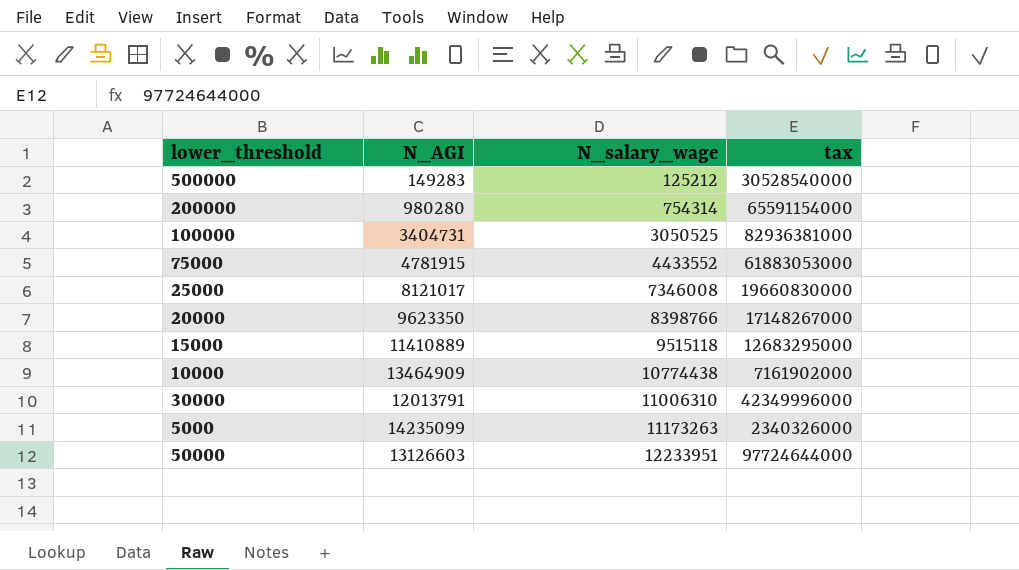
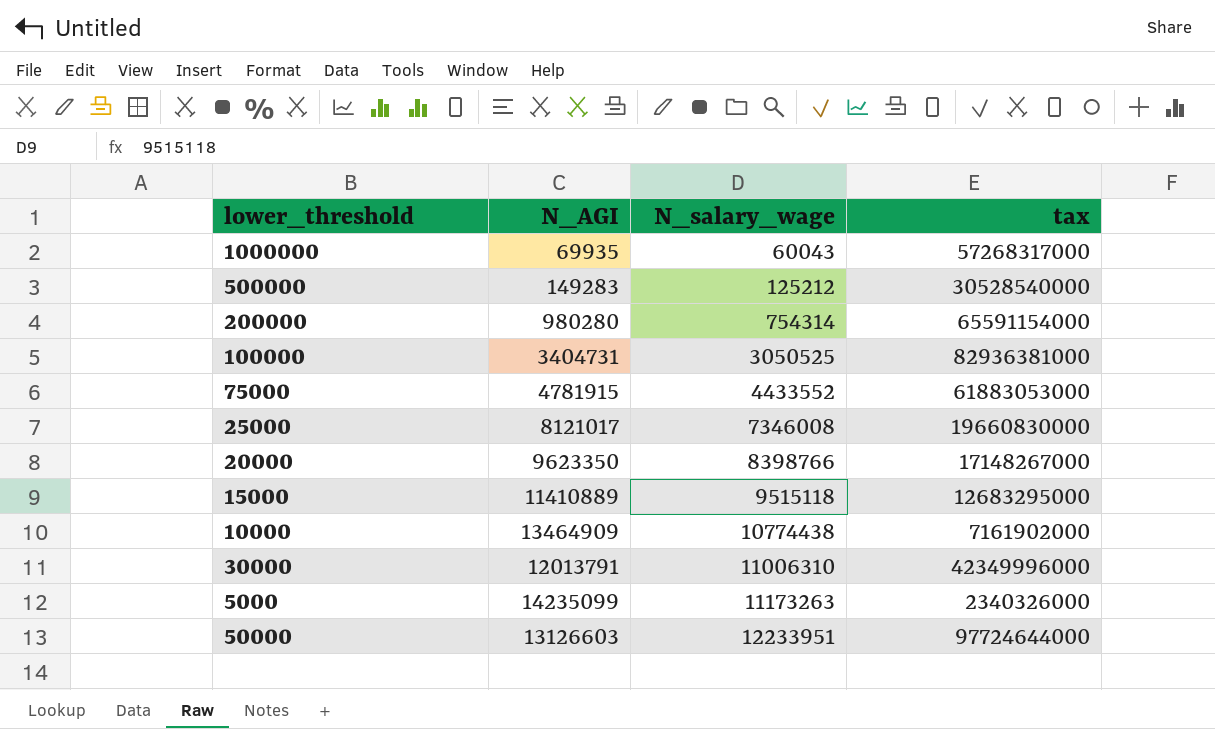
row 1000000: none -> 69935 | 60043 | 57268317000

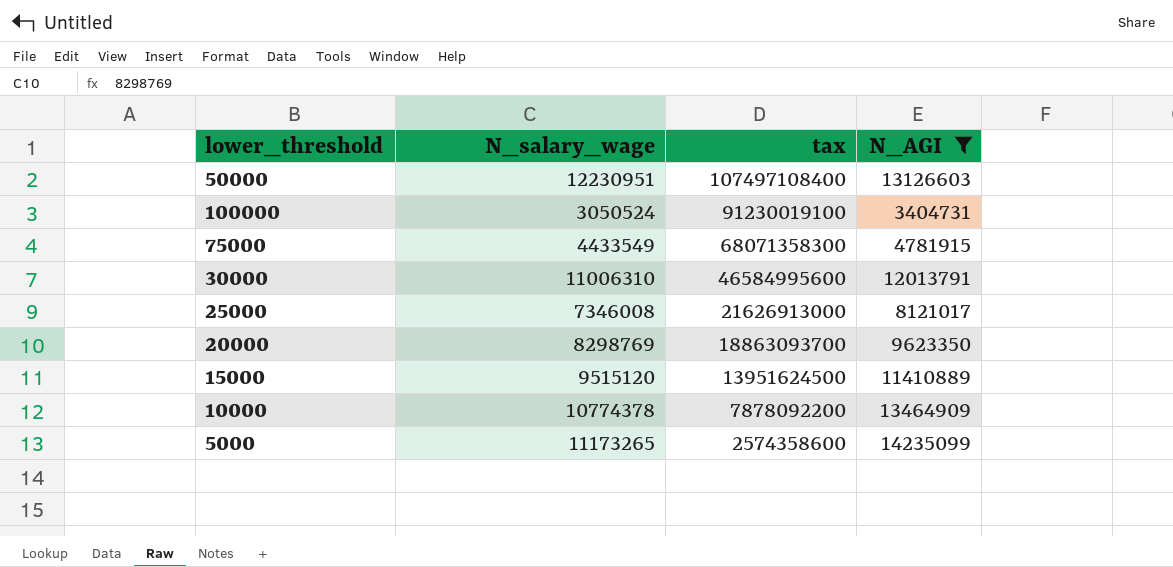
filter: none -> N_AGI >= 3404731
row order: N_salary_wage ascending -> tax descending
column N_AGI | position: 2 -> 4
50000 | N_salary_wage: 12233951 -> 12230951
50000 | tax: 97724644000 -> 107497108400
100000 | N_salary_wage: 3050525 -> 3050524
100000 | tax: 82936381000 -> 91230019100
75000 | N_salary_wage: 4433552 -> 4433549
75000 | tax: 61883053000 -> 68071358300
30000 | tax: 42349996000 -> 46584995600
25000 | tax: 19660830000 -> 21626913000
20000 | N_salary_wage: 8398766 -> 8298769
20000 | tax: 17148267000 -> 18863093700
15000 | N_salary_wage: 9515118 -> 9515120
15000 | tax: 12683295000 -> 13951624500
10000 | N_salary_wage: 10774438 -> 10774378
10000 | tax: 7161902000 -> 7878092200
5000 | N_salary_wage: 11173263 -> 11173265
5000 | tax: 2340326000 -> 2574358600

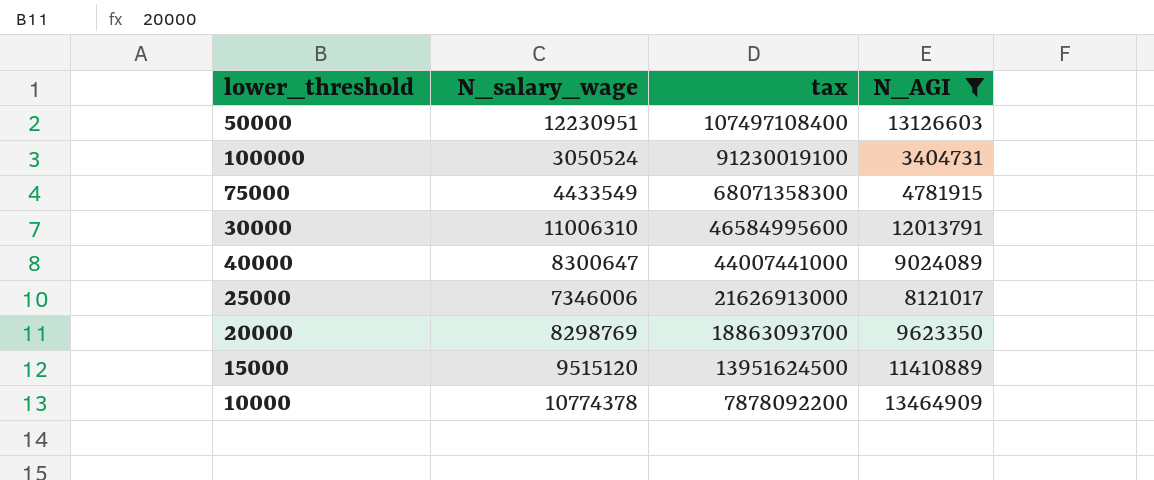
row 5000: 11173265 | 2574358600 | 14235099 -> none
row 40000: none -> 8300647 | 44007441000 | 9024089
25000 | N_salary_wage: 7346008 -> 7346006

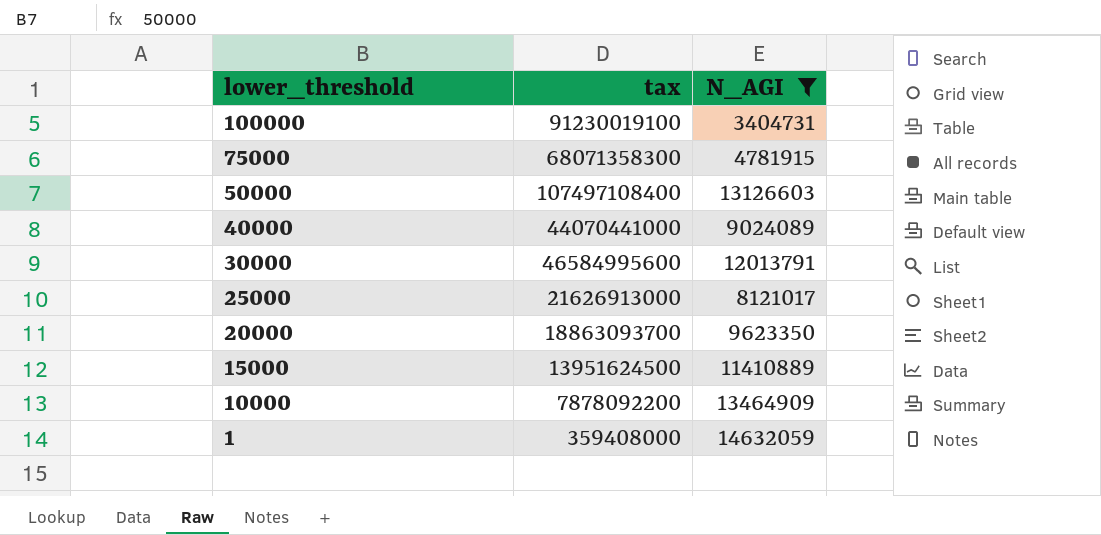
row order: tax descending -> lower_threshold descending
column N_salary_wage | position: 2 -> none
40000 | tax: 44007441000 -> 44070441000
row 1: none -> 359408000 | 14632059

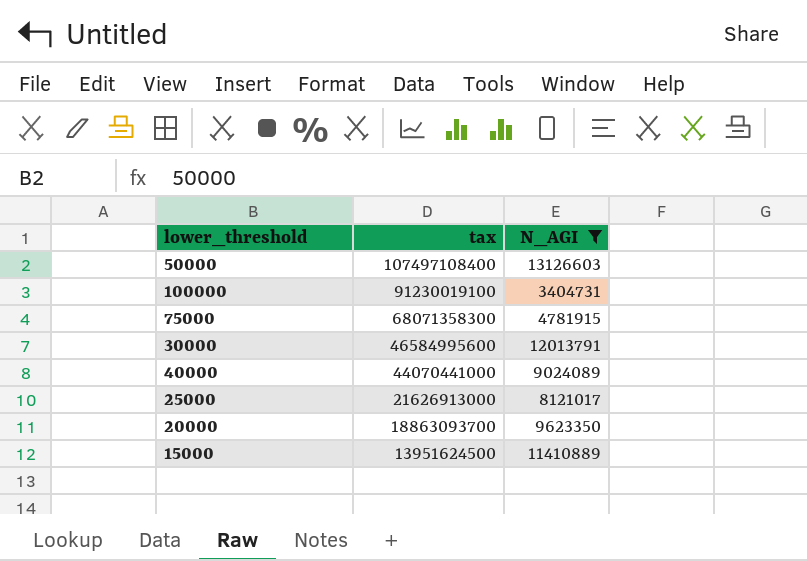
row order: lower_threshold descending -> tax descending
row 10000: 7878092200 | 13464909 -> none
row 1: 359408000 | 14632059 -> none

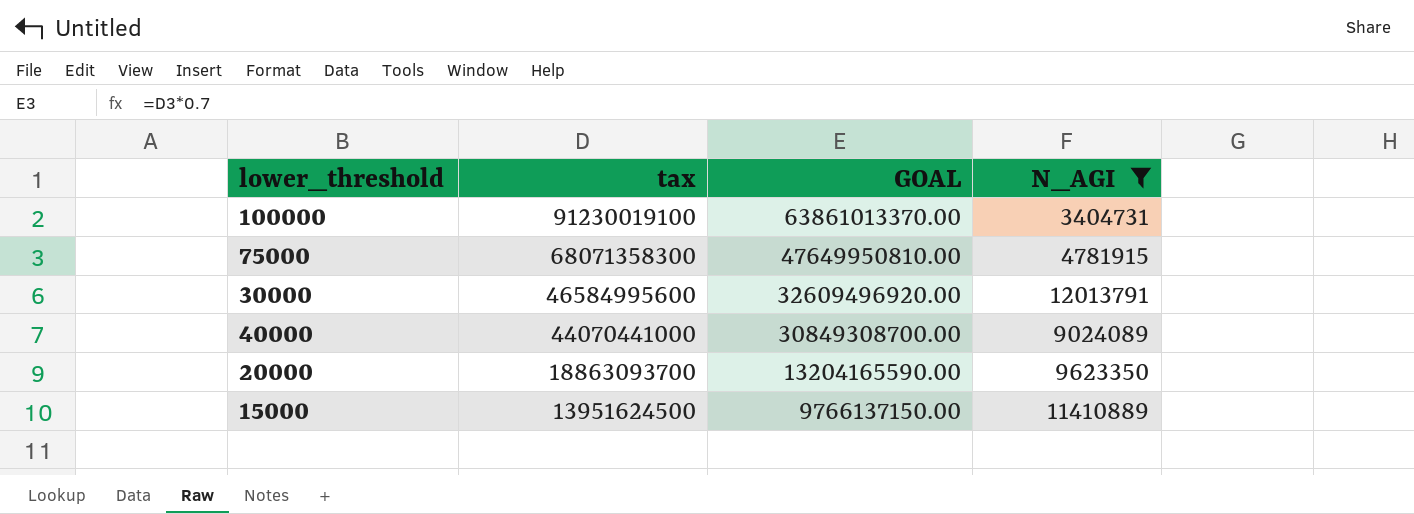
column GOAL | formula: none -> [tax] * 0.7
row 50000: 107497108400 | 13126603 -> none
row 25000: 21626913000 | 8121017 -> none

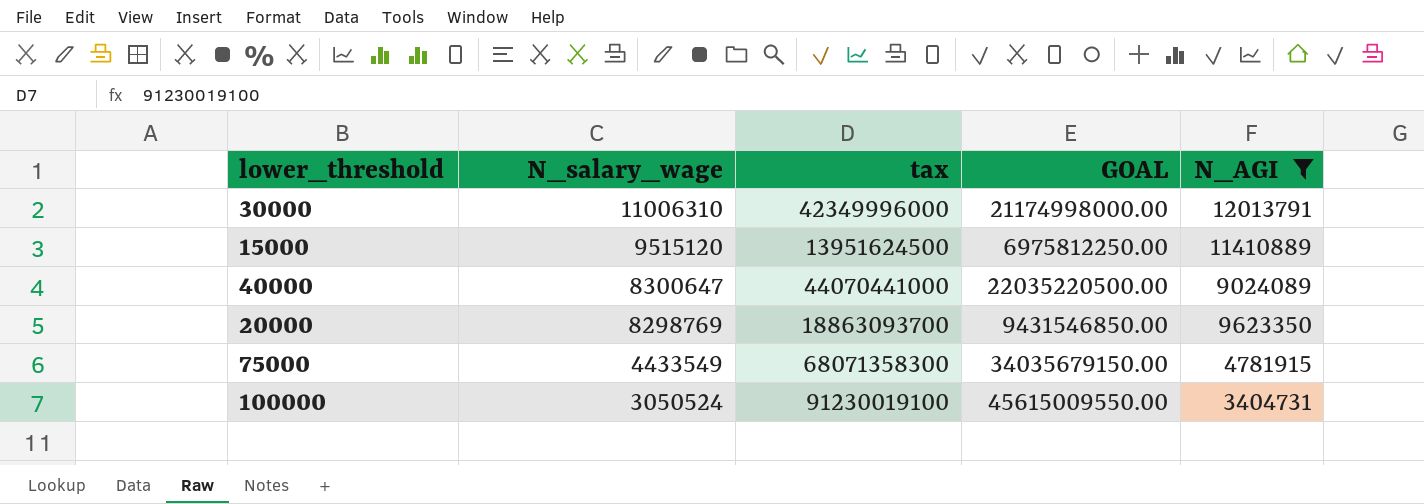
row order: tax descending -> N_salary_wage descending
column N_salary_wage | position: none -> 2
column GOAL | formula: [tax] * 0.7 -> [tax] * 0.5
30000 | tax: 46584995600 -> 42349996000

